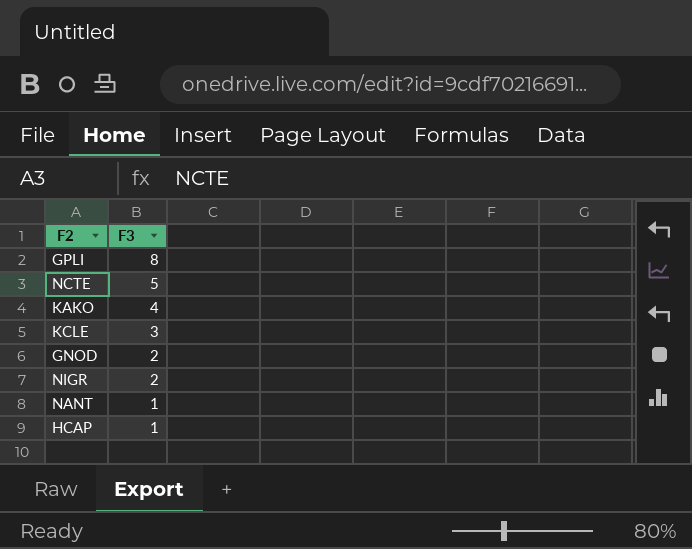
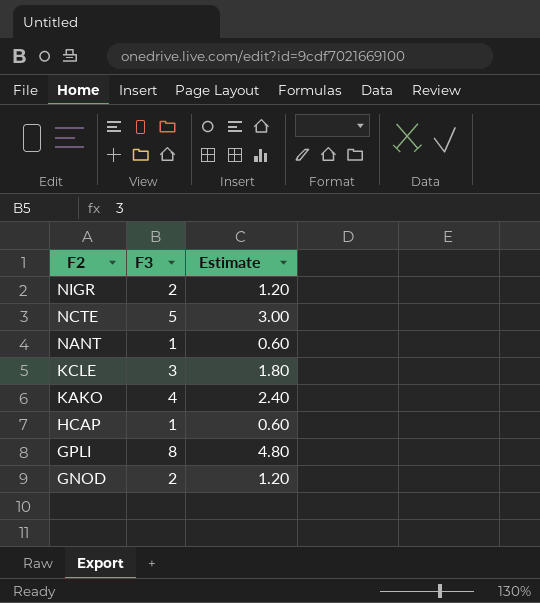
row order: F3 descending -> F2 descending
column Estimate | formula: none -> [F3] * 0.6

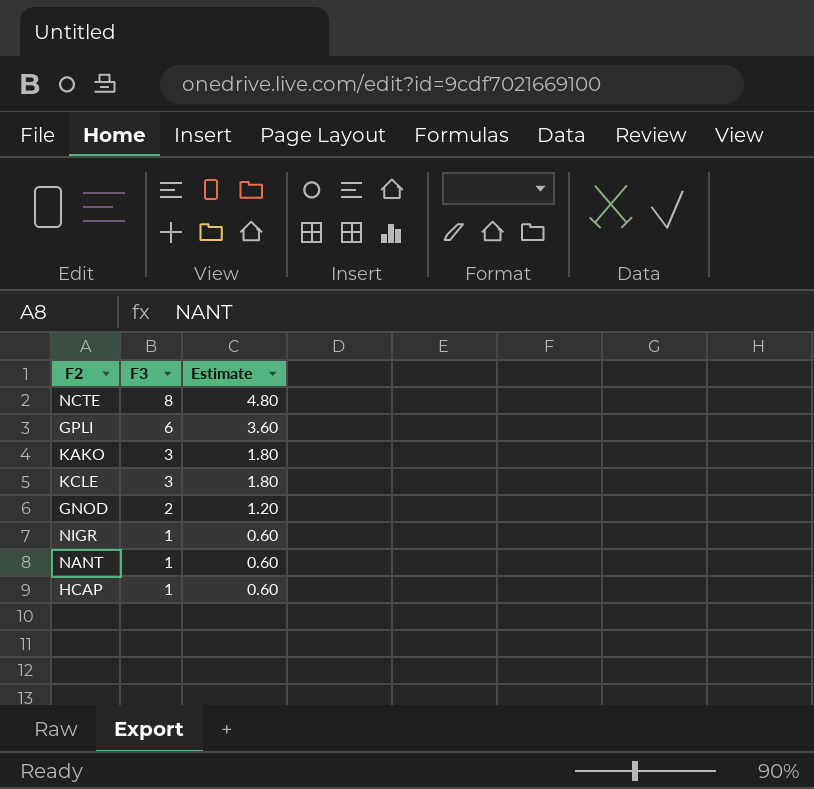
row order: F2 descending -> F3 descending
NCTE | F3: 5 -> 8
NCTE | Estimate: 3.00 -> 4.80
GPLI | F3: 8 -> 6
GPLI | Estimate: 4.80 -> 3.60
KAKO | F3: 4 -> 3
KAKO | Estimate: 2.40 -> 1.80
NIGR | F3: 2 -> 1
NIGR | Estimate: 1.20 -> 0.60

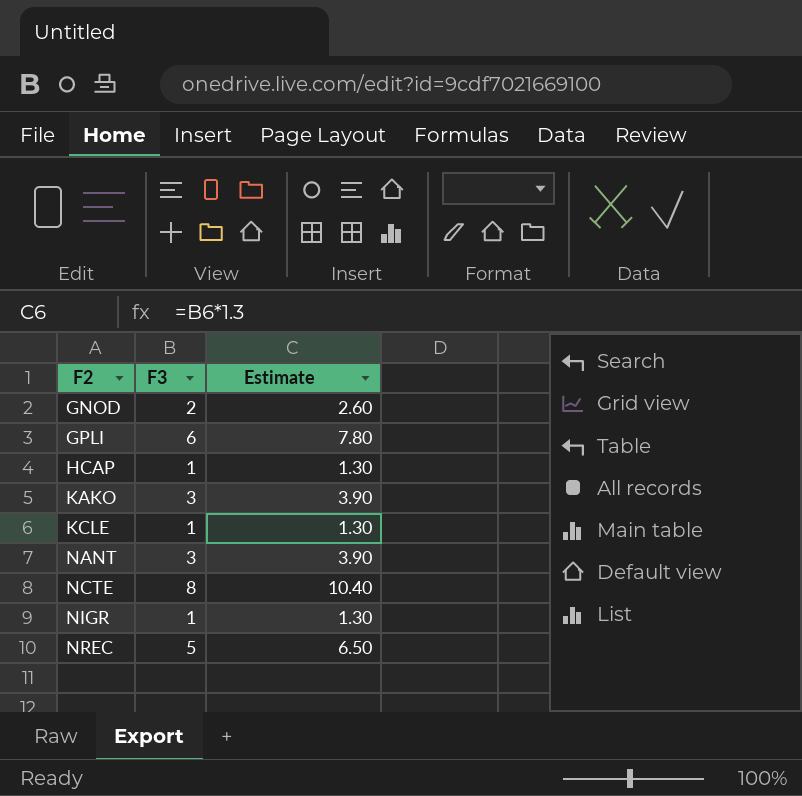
row order: F3 descending -> F2 ascending
column Estimate | formula: [F3] * 0.6 -> [F3] * 1.3
KCLE | F3: 3 -> 1
NANT | F3: 1 -> 3
row NREC: none -> 5 | 6.50

